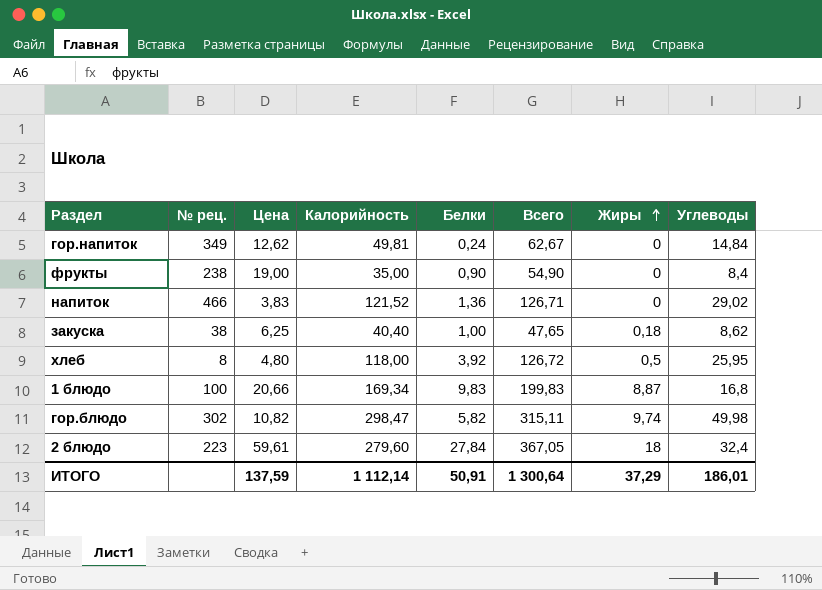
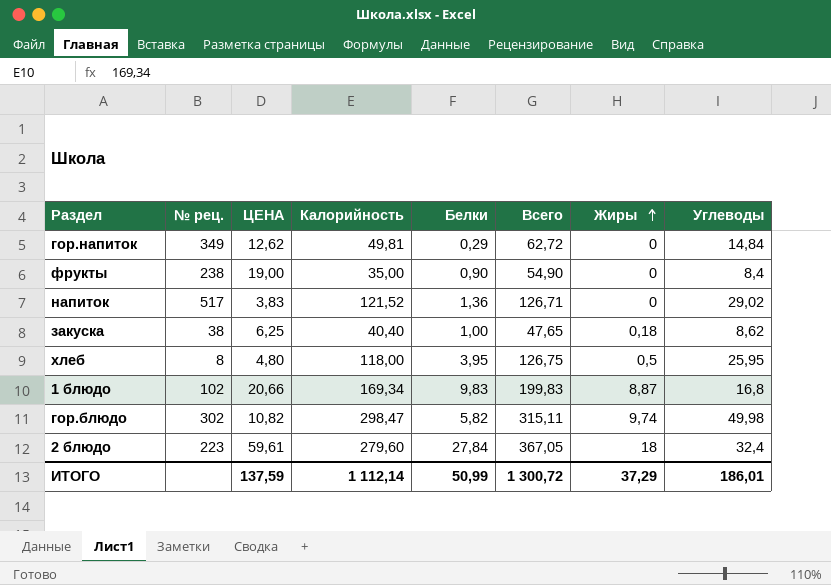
column name: Цена -> ЦЕНА
гор.напиток | Белки: 0,24 -> 0,29
гор.напиток | Всего: 62,67 -> 62,72
напиток | № рец.: 466 -> 517
хлеб | Белки: 3,92 -> 3,95
хлеб | Всего: 126,72 -> 126,75
1 блюдо | № рец.: 100 -> 102
ИТОГО | Белки: 50,91 -> 50,99
ИТОГО | Всего: 1 300,64 -> 1 300,72

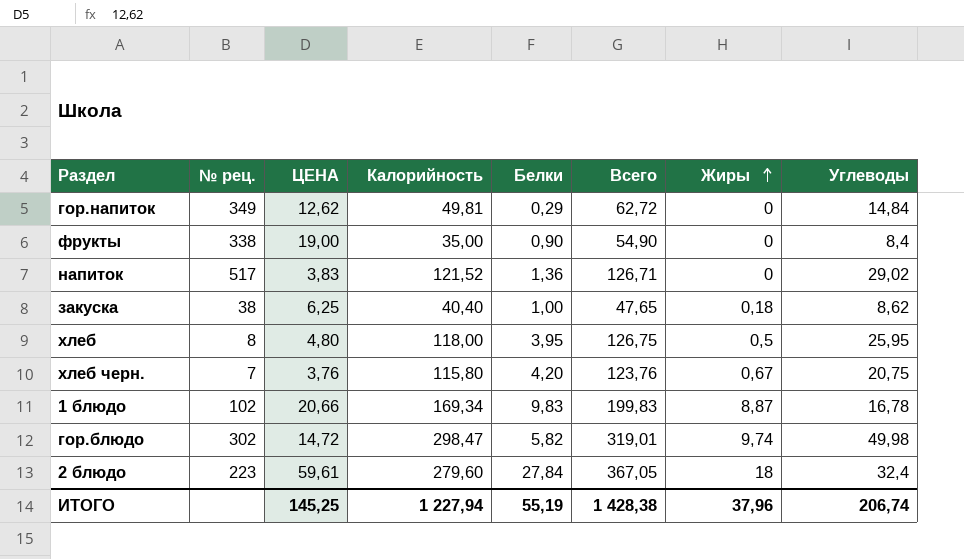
фрукты | № рец.: 238 -> 338
row хлеб черн.: none -> 7 | 3,76 | 115,80 | 4,20 | 123,76 | 0,67 | 20,75
1 блюдо | Углеводы: 16,8 -> 16,78
гор.блюдо | ЦЕНА: 10,82 -> 14,72
гор.блюдо | Всего: 315,11 -> 319,01
ИТОГО | ЦЕНА: 137,59 -> 145,25
ИТОГО | Калорийность: 1 112,14 -> 1 227,94
ИТОГО | Белки: 50,99 -> 55,19
ИТОГО | Всего: 1 300,72 -> 1 428,38
ИТОГО | Жиры: 37,29 -> 37,96
ИТОГО | Углеводы: 186,01 -> 206,74

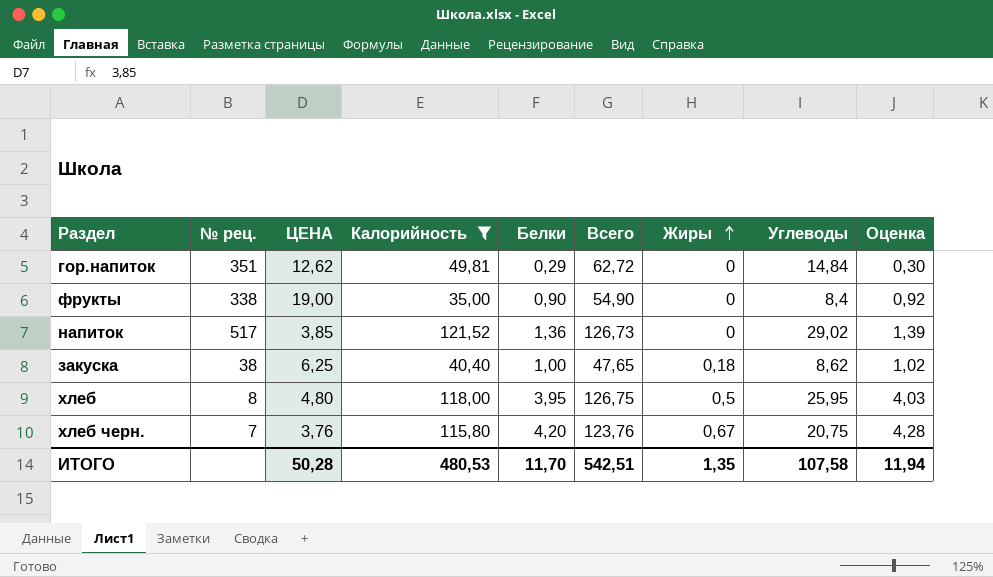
filter: none -> Калорийность <= 121,52
column Оценка | formula: none -> [Белки] * 1,02
гор.напиток | № рец.: 349 -> 351
напиток | ЦЕНА: 3,83 -> 3,85
напиток | Всего: 126,71 -> 126,73
ИТОГО | ЦЕНА: 145,25 -> 50,28
ИТОГО | Калорийность: 1 227,94 -> 480,53
ИТОГО | Белки: 55,19 -> 11,70
ИТОГО | Всего: 1 428,38 -> 542,51
ИТОГО | Жиры: 37,96 -> 1,35
ИТОГО | Углеводы: 206,74 -> 107,58

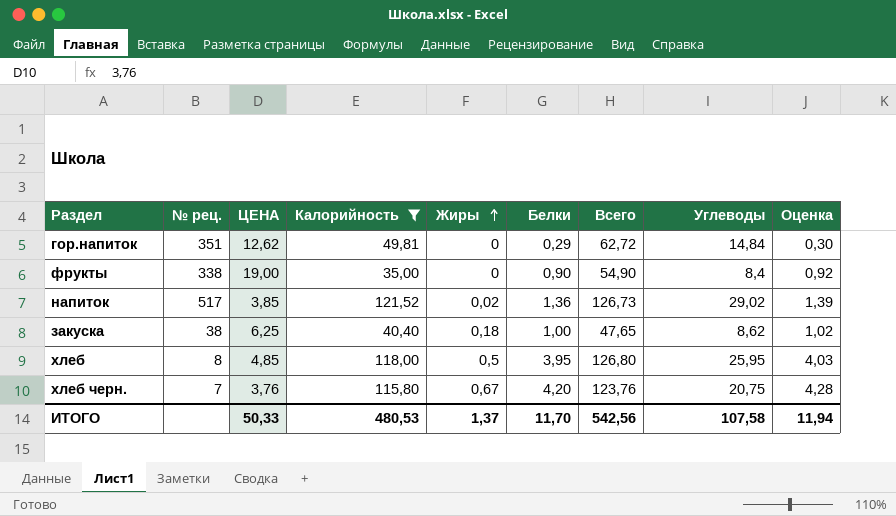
column Жиры | position: 7 -> 5
напиток | Жиры: 0 -> 0,02
хлеб | ЦЕНА: 4,80 -> 4,85
хлеб | Всего: 126,75 -> 126,80
ИТОГО | ЦЕНА: 50,28 -> 50,33
ИТОГО | Жиры: 1,35 -> 1,37
ИТОГО | Всего: 542,51 -> 542,56

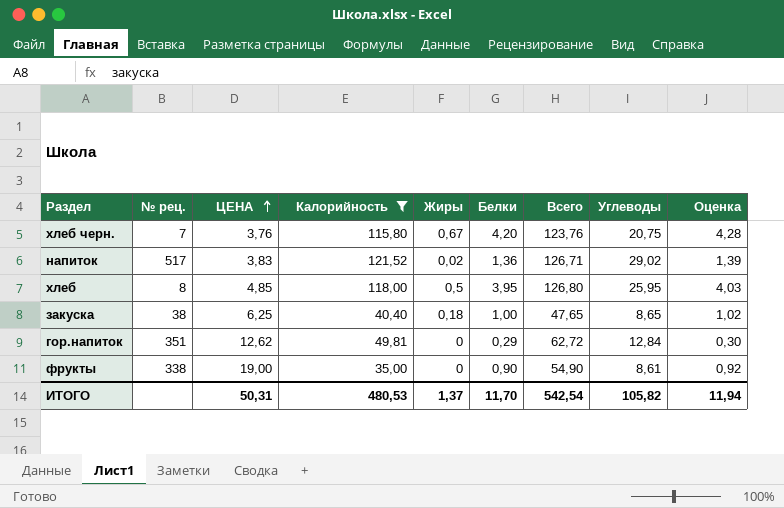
row order: Жиры ascending -> ЦЕНА ascending
напиток | ЦЕНА: 3,85 -> 3,83
напиток | Всего: 126,73 -> 126,71
закуска | Углеводы: 8,62 -> 8,65
гор.напиток | Углеводы: 14,84 -> 12,84
фрукты | Углеводы: 8,4 -> 8,61
ИТОГО | ЦЕНА: 50,33 -> 50,31
ИТОГО | Всего: 542,56 -> 542,54
ИТОГО | Углеводы: 107,58 -> 105,82

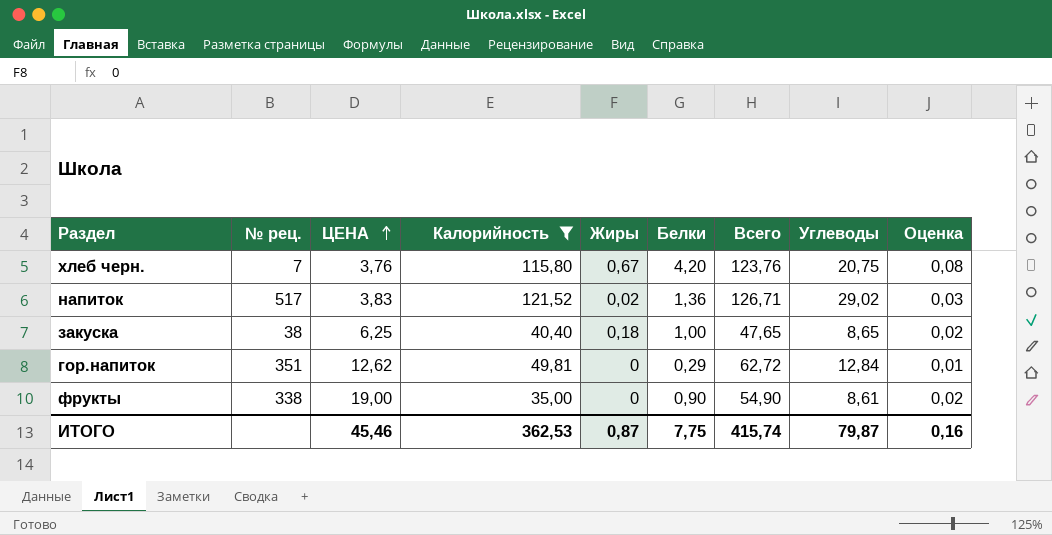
column Оценка | formula: [Белки] * 1,02 -> [Белки] * 0,02
row хлеб: 8 | 4,85 | 118,00 | 0,5 | 3,95 | 126,80 | 25,95 | 4,03 -> none
ИТОГО | ЦЕНА: 50,31 -> 45,46
ИТОГО | Калорийность: 480,53 -> 362,53
ИТОГО | Жиры: 1,37 -> 0,87
ИТОГО | Белки: 11,70 -> 7,75
ИТОГО | Всего: 542,54 -> 415,74
ИТОГО | Углеводы: 105,82 -> 79,87
ИТОГО | Оценка: 11,94 -> 0,16

